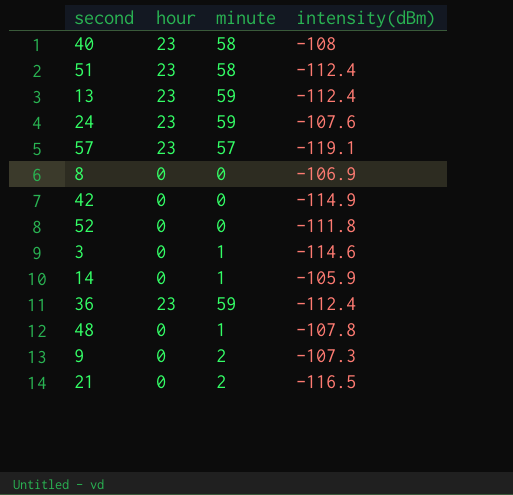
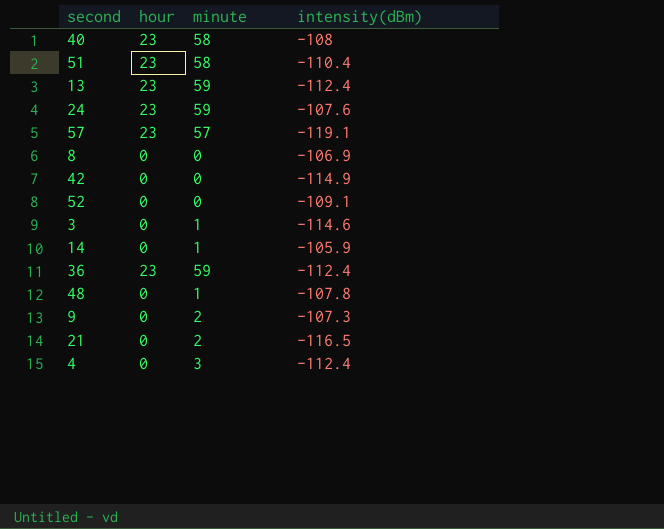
51 | intensity(dBm): -112.4 -> -110.4
52 | intensity(dBm): -111.8 -> -109.1
row 4: none -> 0 | 3 | -112.4

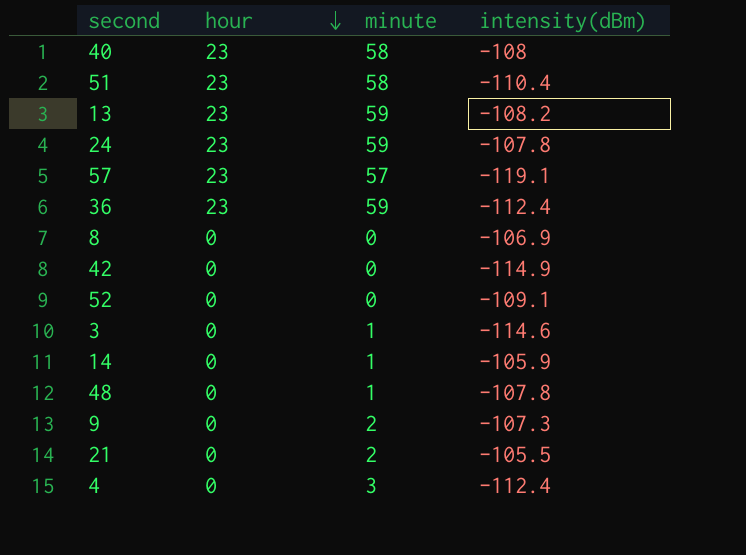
row order: none -> hour descending
13 | intensity(dBm): -112.4 -> -108.2
24 | intensity(dBm): -107.6 -> -107.8
21 | intensity(dBm): -116.5 -> -105.5

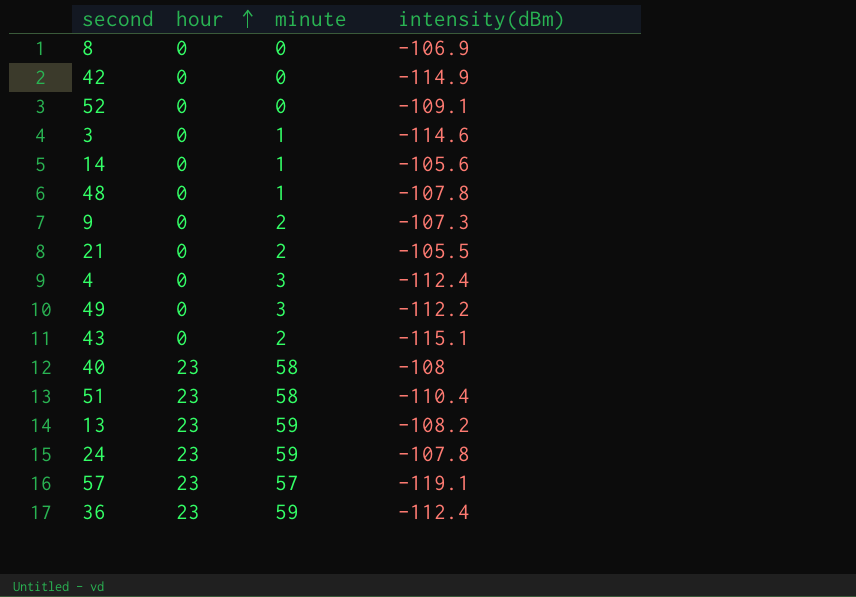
row order: hour descending -> hour ascending
14 | intensity(dBm): -105.9 -> -105.6
row 49: none -> 0 | 3 | -112.2
row 43: none -> 0 | 2 | -115.1

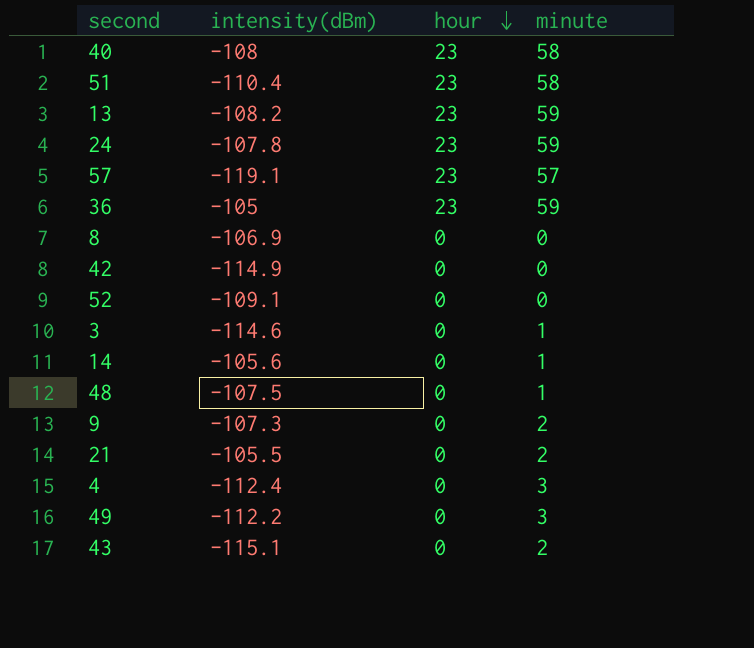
row order: hour ascending -> hour descending
column intensity(dBm) | position: 4 -> 2
36 | intensity(dBm): -112.4 -> -105
48 | intensity(dBm): -107.8 -> -107.5

